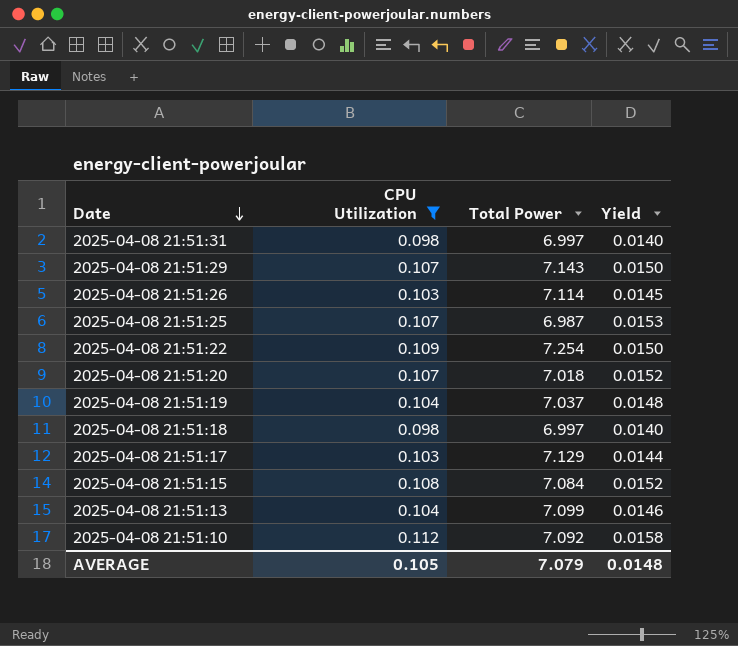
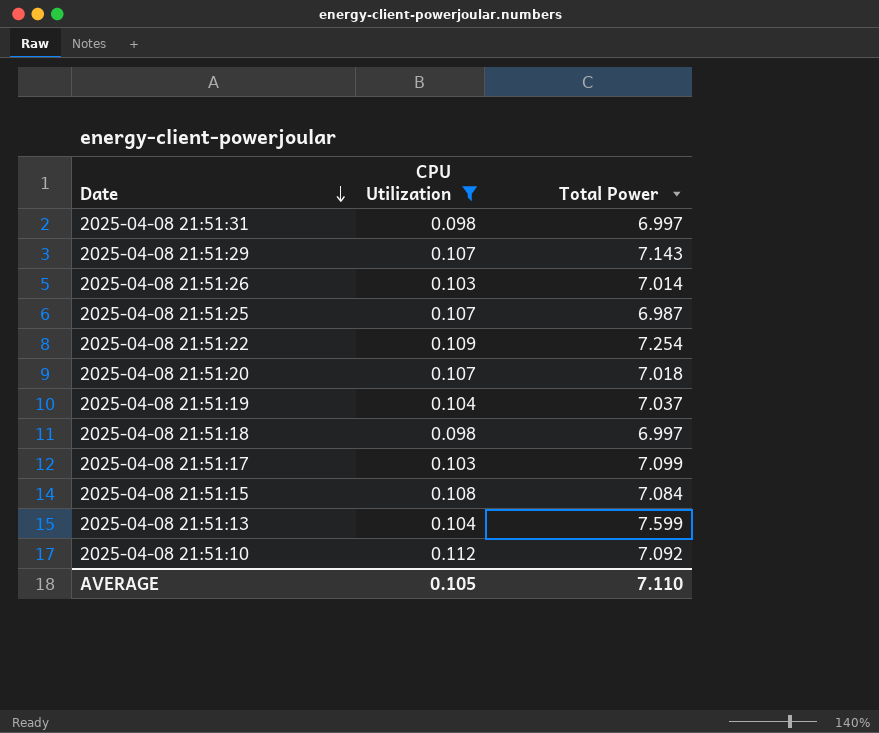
column Yield | formula: [CPU Utilization] / [Total Power] -> none
2025-04-08 21:51:26 | Total Power: 7.114 -> 7.014
2025-04-08 21:51:17 | Total Power: 7.129 -> 7.099
2025-04-08 21:51:13 | Total Power: 7.099 -> 7.599
AVERAGE | Total Power: 7.079 -> 7.110

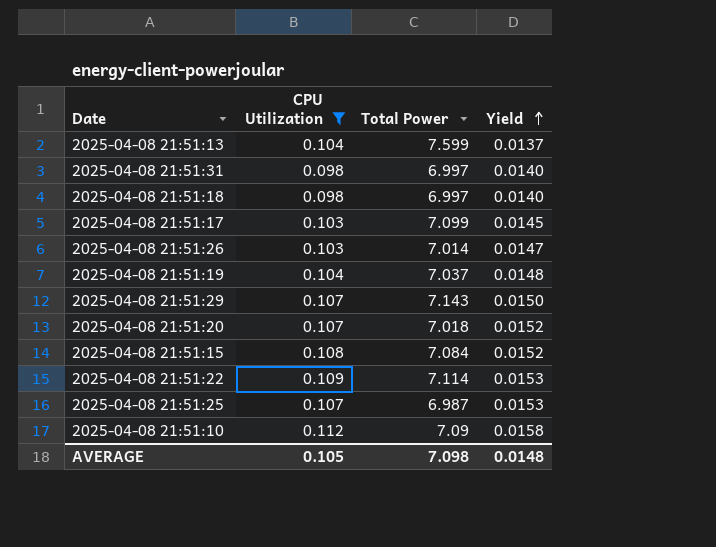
row order: Date descending -> Yield ascending
column Yield | formula: none -> [CPU Utilization] / [Total Power]
2025-04-08 21:51:22 | Total Power: 7.254 -> 7.114
2025-04-08 21:51:10 | Total Power: 7.092 -> 7.09
AVERAGE | Total Power: 7.110 -> 7.098

